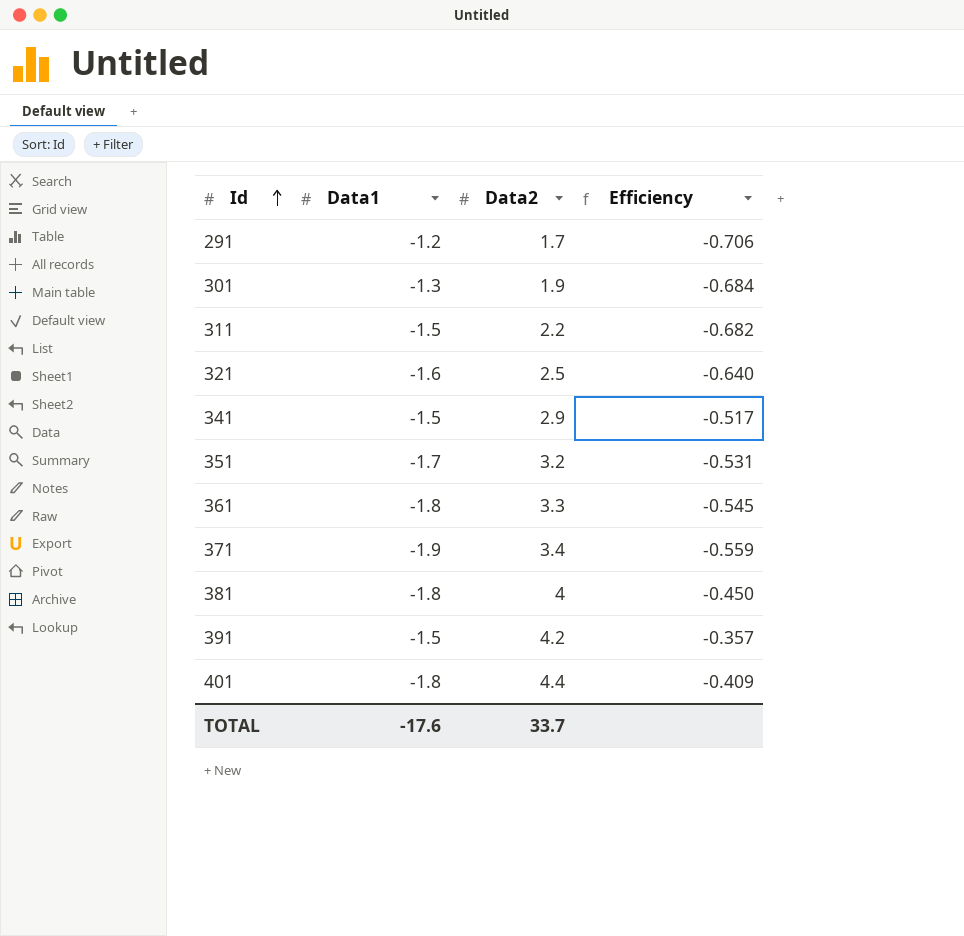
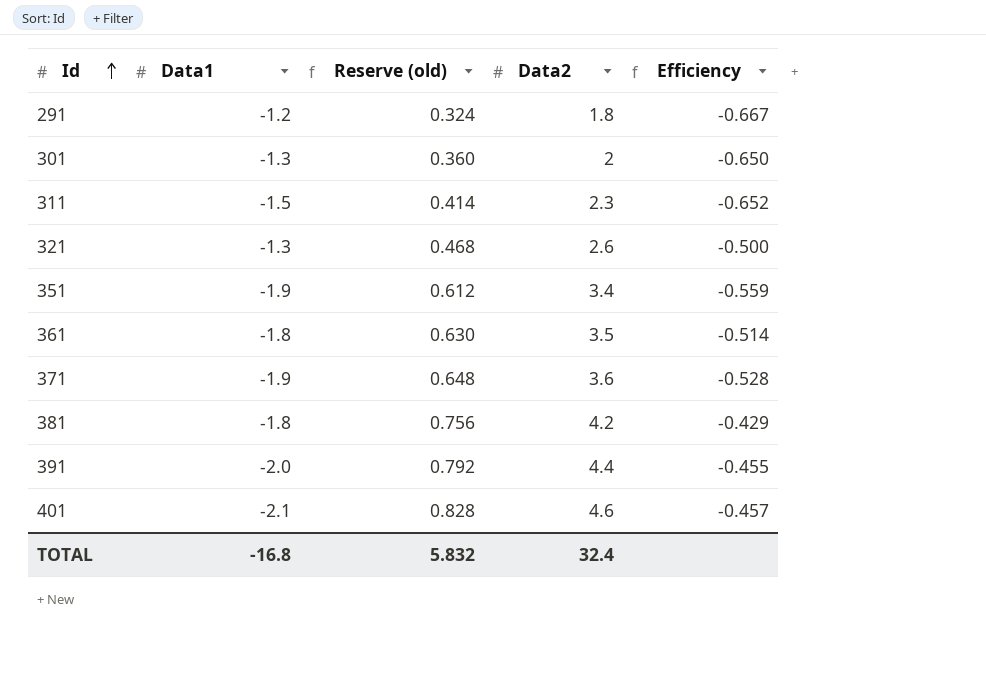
column Reserve (old) | formula: none -> [Data2] * 0.18
row 341: -1.5 | 2.9 | -0.517 -> none
291 | Data2: 1.7 -> 1.8
291 | Efficiency: -0.706 -> -0.667
301 | Data2: 1.9 -> 2
301 | Efficiency: -0.684 -> -0.650
311 | Data2: 2.2 -> 2.3
311 | Efficiency: -0.682 -> -0.652
321 | Data1: -1.6 -> -1.3
321 | Data2: 2.5 -> 2.6
321 | Efficiency: -0.640 -> -0.500
351 | Data1: -1.7 -> -1.9
351 | Data2: 3.2 -> 3.4
351 | Efficiency: -0.531 -> -0.559
361 | Data2: 3.3 -> 3.5
361 | Efficiency: -0.545 -> -0.514
371 | Data2: 3.4 -> 3.6
371 | Efficiency: -0.559 -> -0.528
381 | Data2: 4 -> 4.2
381 | Efficiency: -0.450 -> -0.429
391 | Data1: -1.5 -> -2.0
391 | Data2: 4.2 -> 4.4
391 | Efficiency: -0.357 -> -0.455
401 | Data1: -1.8 -> -2.1
401 | Data2: 4.4 -> 4.6
401 | Efficiency: -0.409 -> -0.457
TOTAL | Data1: -17.6 -> -16.8
TOTAL | Data2: 33.7 -> 32.4

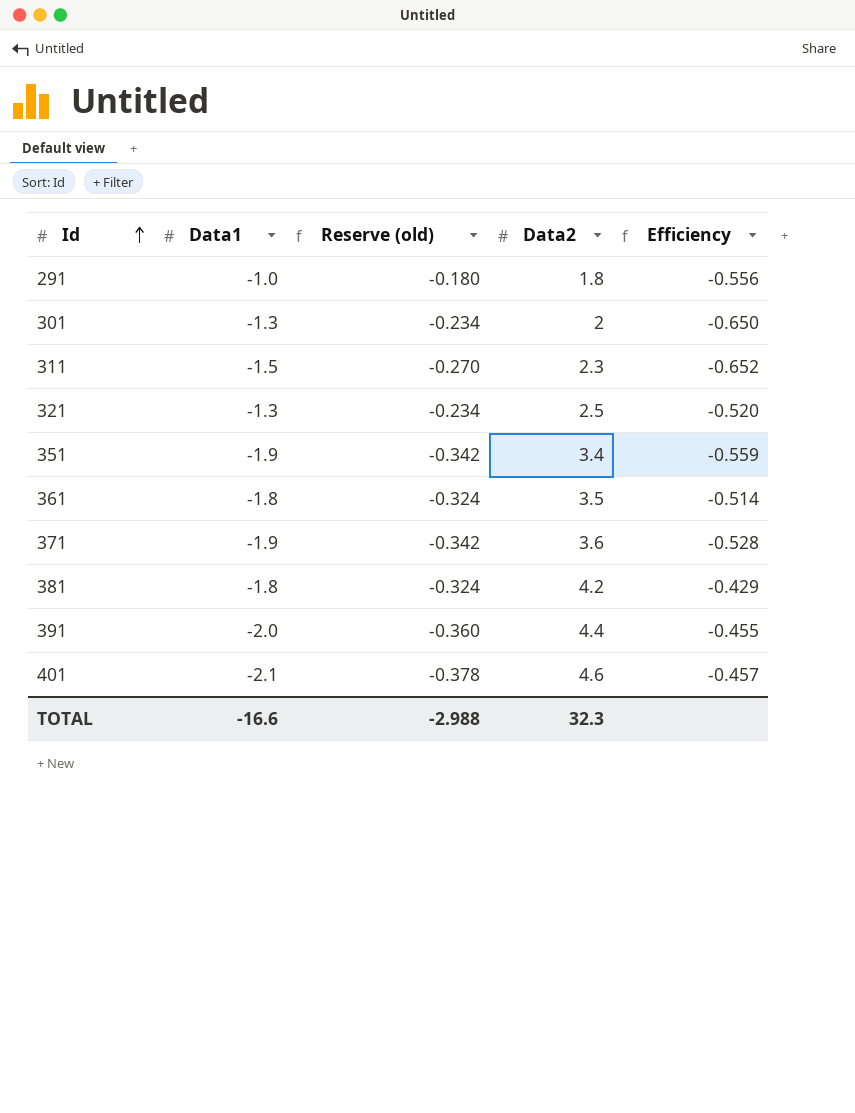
column Reserve (old) | formula: [Data2] * 0.18 -> [Data1] * 0.18
291 | Data1: -1.2 -> -1.0
291 | Efficiency: -0.667 -> -0.556
321 | Data2: 2.6 -> 2.5
321 | Efficiency: -0.500 -> -0.520
TOTAL | Data1: -16.8 -> -16.6
TOTAL | Reserve (old): 5.832 -> -2.988
TOTAL | Data2: 32.4 -> 32.3

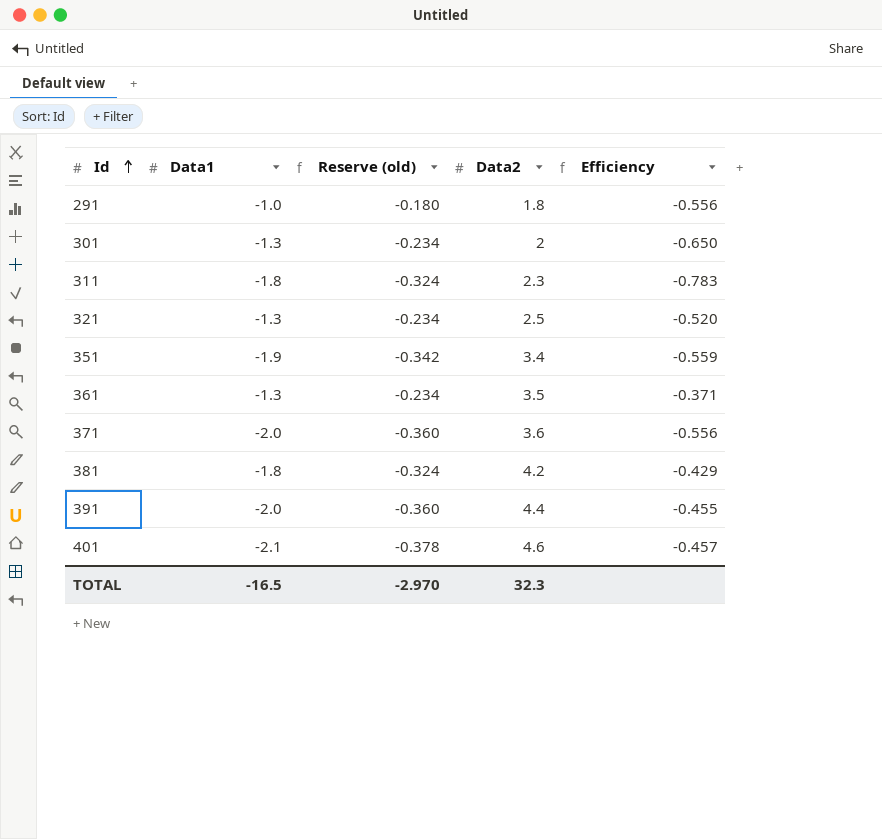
311 | Data1: -1.5 -> -1.8
311 | Reserve (old): -0.270 -> -0.324
311 | Efficiency: -0.652 -> -0.783
361 | Data1: -1.8 -> -1.3
361 | Reserve (old): -0.324 -> -0.234
361 | Efficiency: -0.514 -> -0.371
371 | Data1: -1.9 -> -2.0
371 | Reserve (old): -0.342 -> -0.360
371 | Efficiency: -0.528 -> -0.556
TOTAL | Data1: -16.6 -> -16.5
TOTAL | Reserve (old): -2.988 -> -2.970

